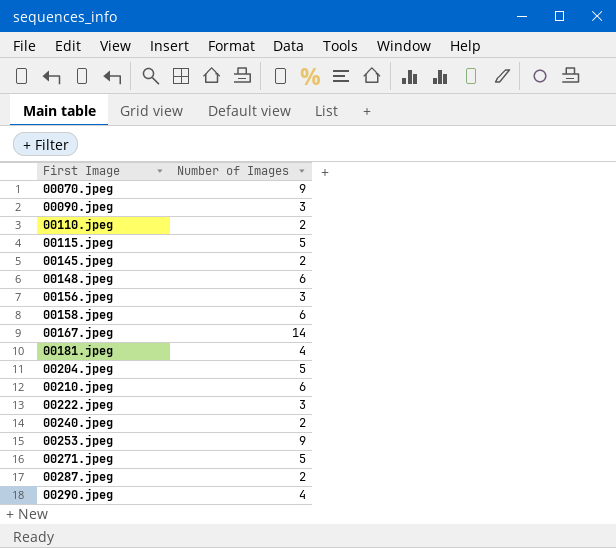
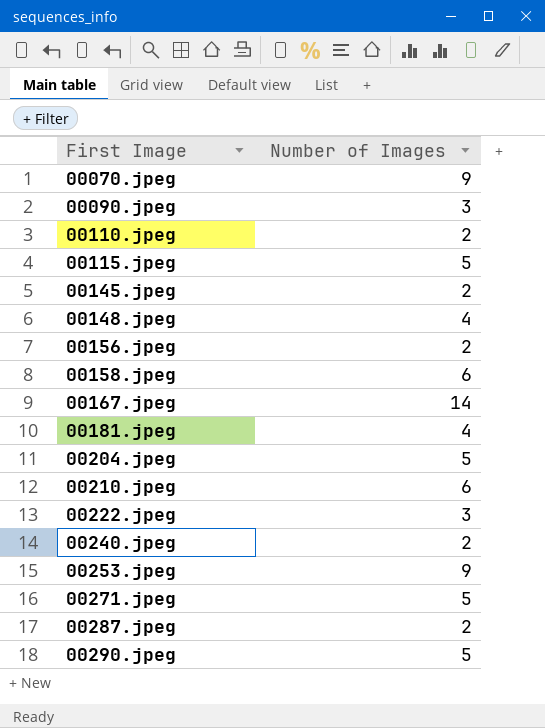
00148.jpeg | Number of Images: 6 -> 4
00156.jpeg | Number of Images: 3 -> 2
00290.jpeg | Number of Images: 4 -> 5

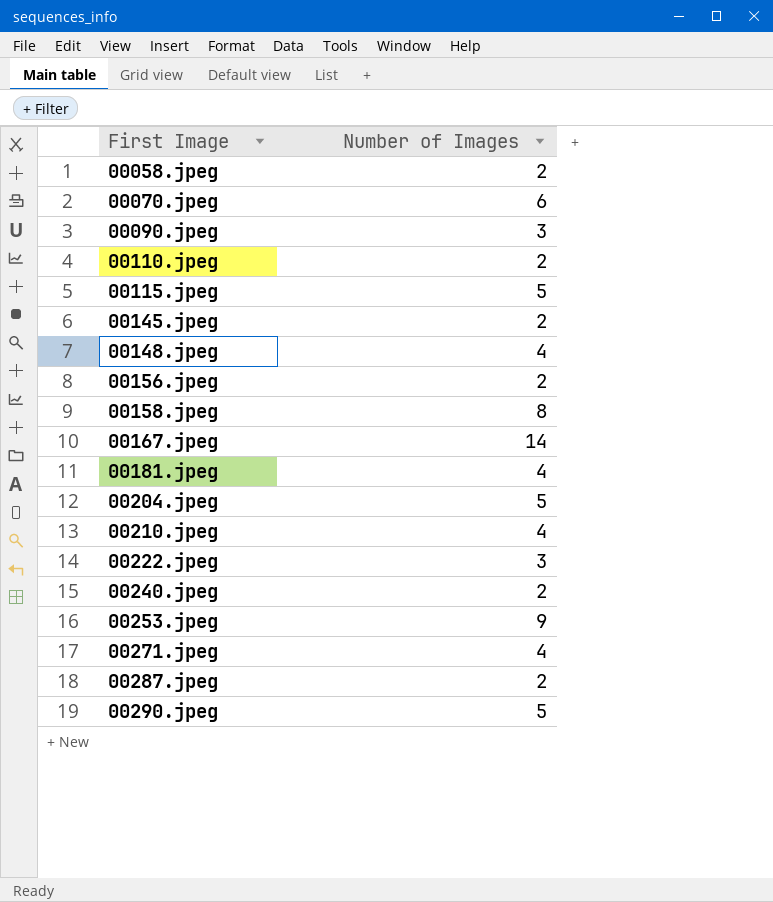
row 00058.jpeg: none -> 2
00070.jpeg | Number of Images: 9 -> 6
00158.jpeg | Number of Images: 6 -> 8
00210.jpeg | Number of Images: 6 -> 4
00271.jpeg | Number of Images: 5 -> 4

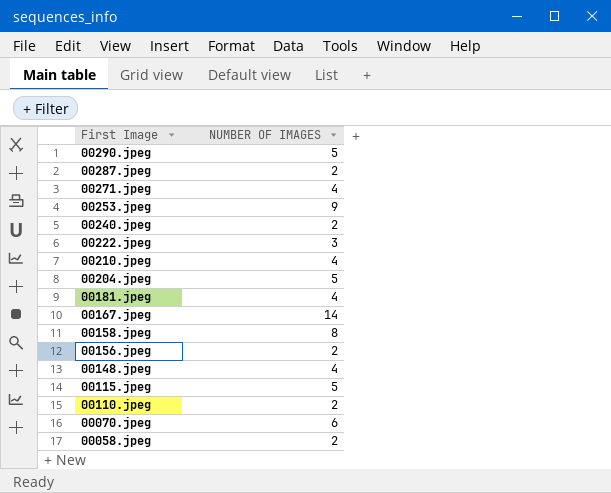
row order: First Image ascending -> First Image descending
column name: Number of Images -> NUMBER OF IMAGES
row 00090.jpeg: 3 -> none
row 00145.jpeg: 2 -> none

